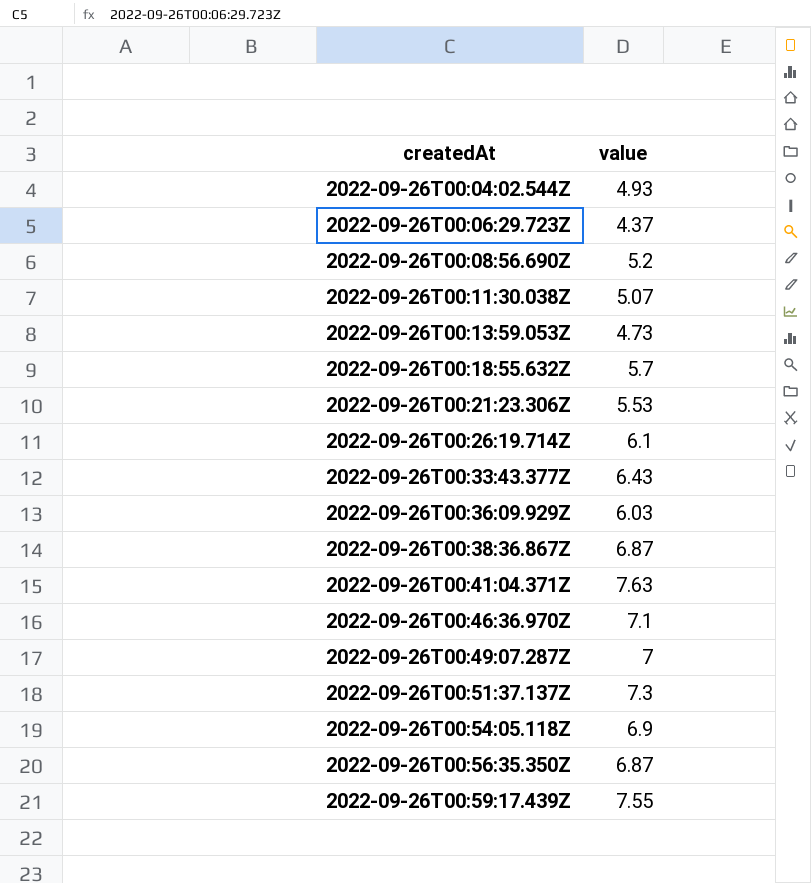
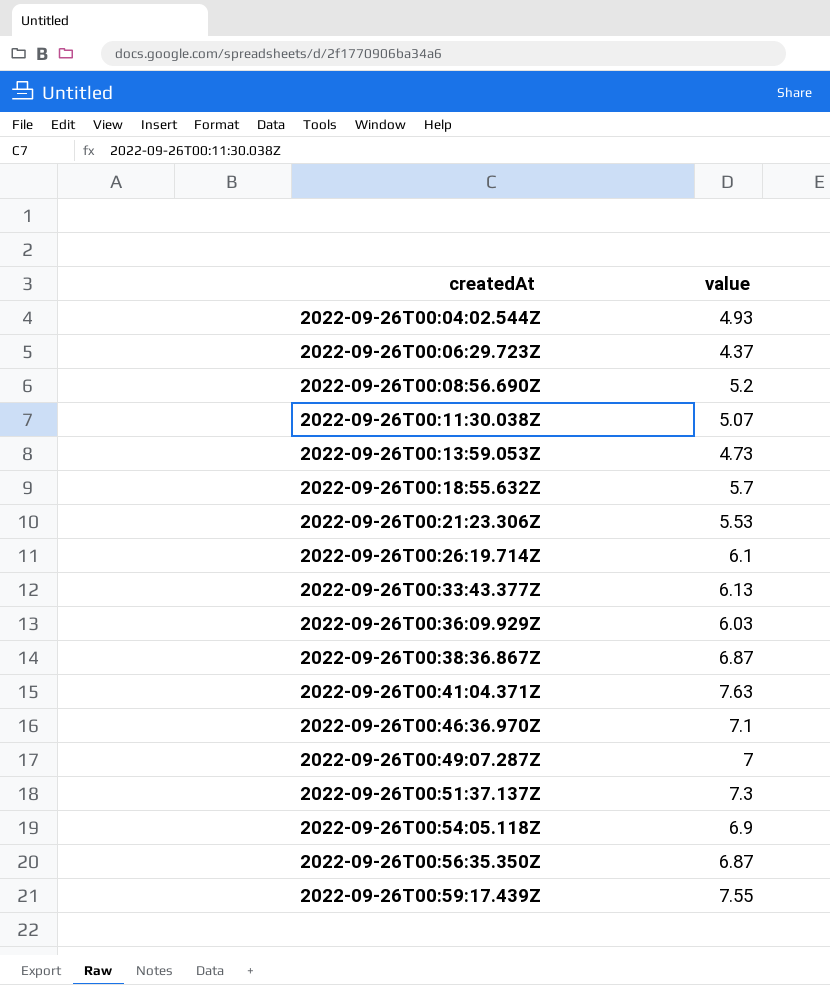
2022-09-26T00:33:43.377Z | value: 6.43 -> 6.13

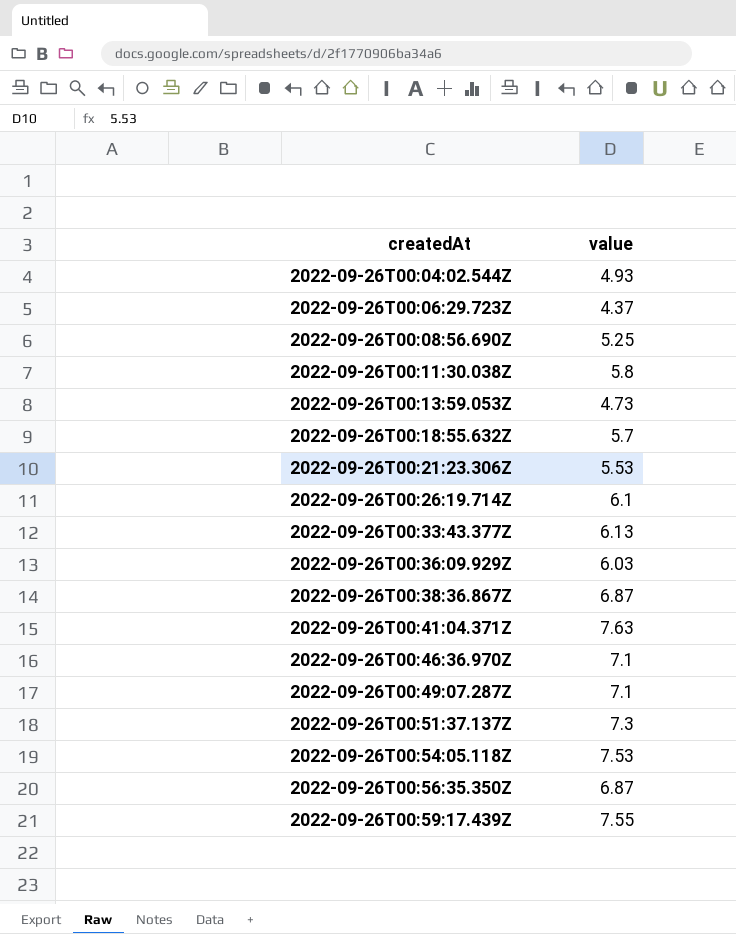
2022-09-26T00:08:56.690Z | value: 5.2 -> 5.25
2022-09-26T00:11:30.038Z | value: 5.07 -> 5.8
2022-09-26T00:49:07.287Z | value: 7 -> 7.1
2022-09-26T00:54:05.118Z | value: 6.9 -> 7.53

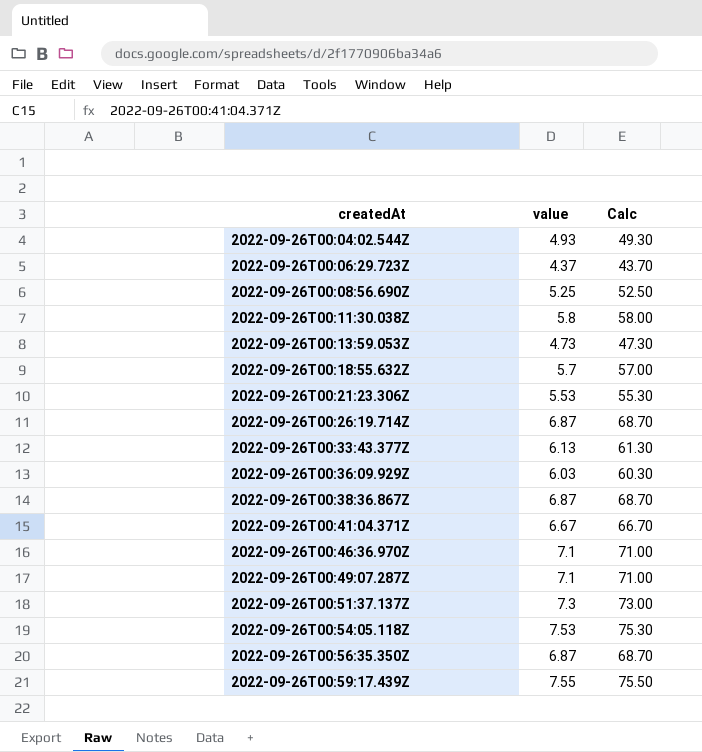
column Calc | formula: none -> [value] * 10
2022-09-26T00:26:19.714Z | value: 6.1 -> 6.87
2022-09-26T00:41:04.371Z | value: 7.63 -> 6.67

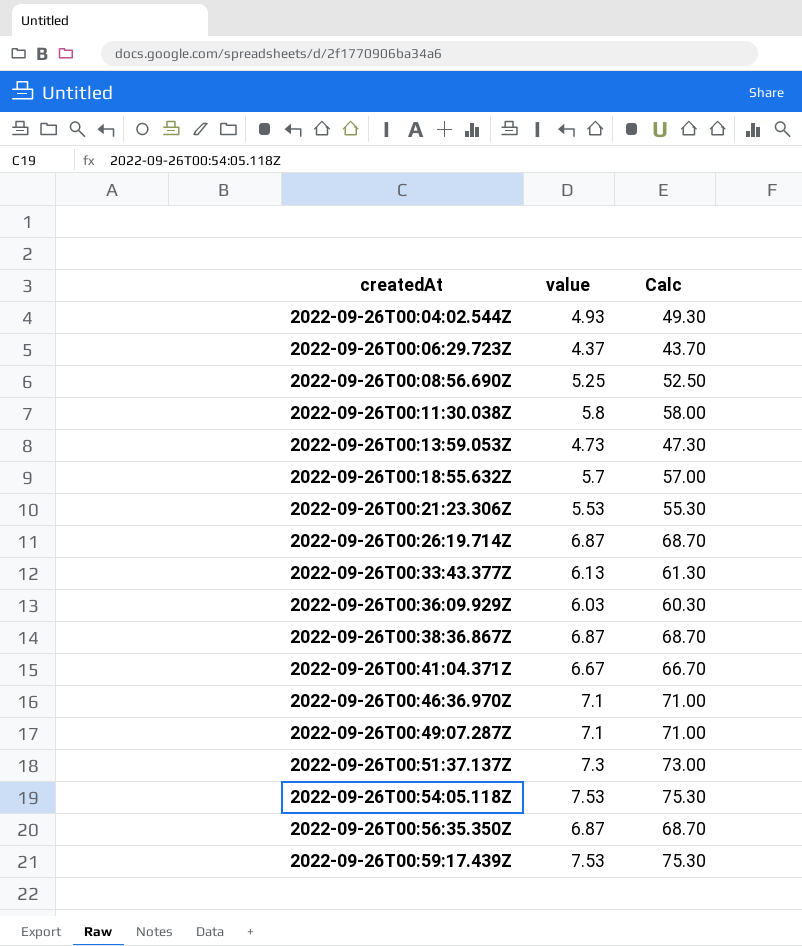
2022-09-26T00:59:17.439Z | value: 7.55 -> 7.53
2022-09-26T00:59:17.439Z | Calc: 75.50 -> 75.30

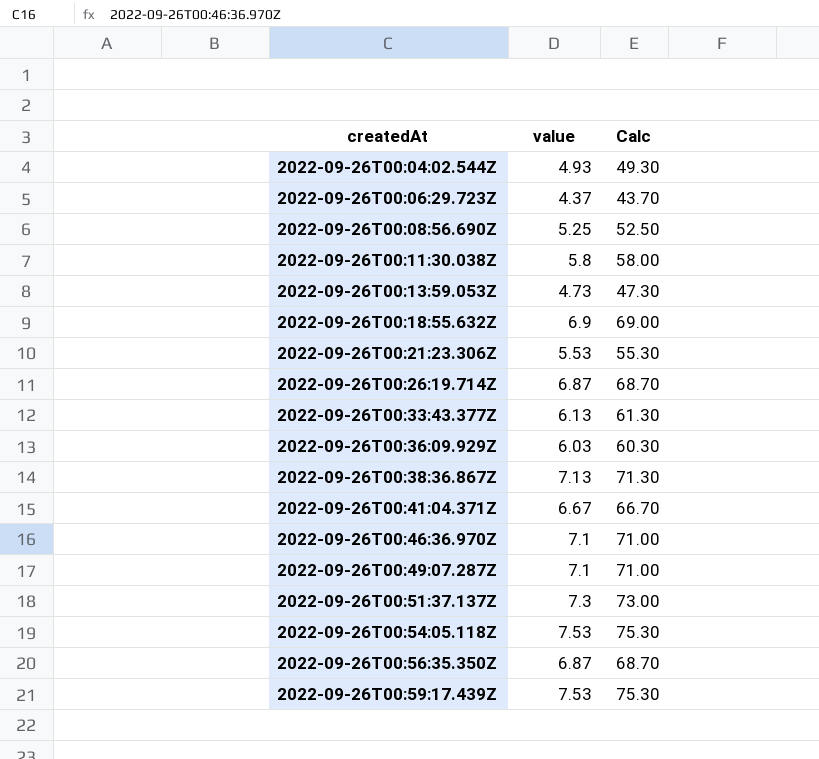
2022-09-26T00:18:55.632Z | value: 5.7 -> 6.9
2022-09-26T00:18:55.632Z | Calc: 57.00 -> 69.00
2022-09-26T00:38:36.867Z | value: 6.87 -> 7.13
2022-09-26T00:38:36.867Z | Calc: 68.70 -> 71.30

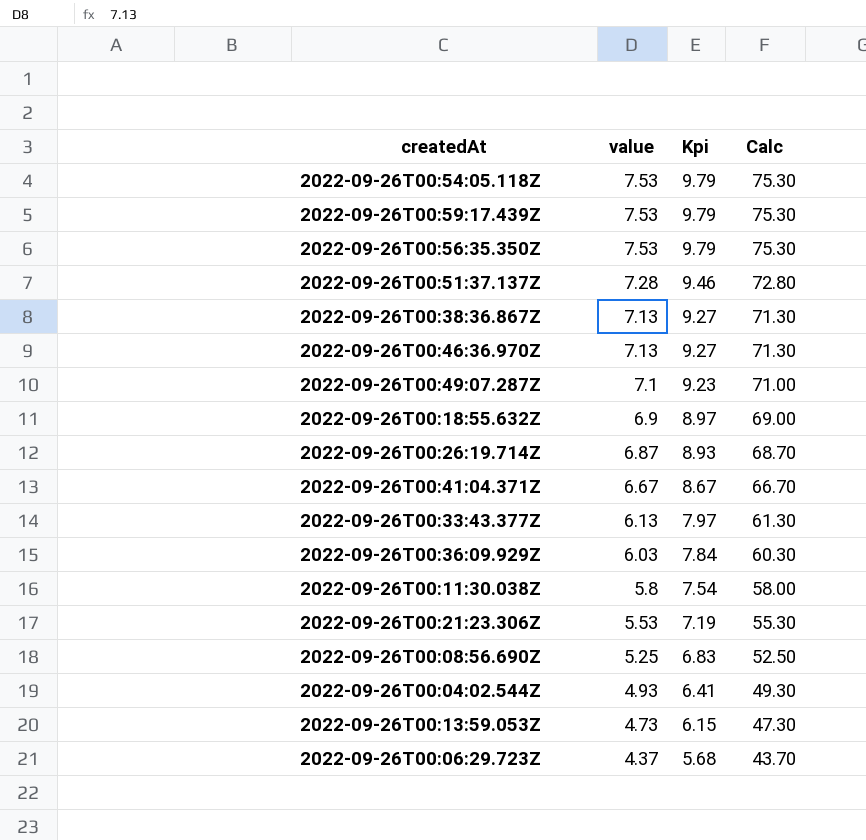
row order: createdAt ascending -> value descending
column Kpi | formula: none -> [value] * 1.3
2022-09-26T00:56:35.350Z | value: 6.87 -> 7.53
2022-09-26T00:56:35.350Z | Calc: 68.70 -> 75.30
2022-09-26T00:51:37.137Z | value: 7.3 -> 7.28
2022-09-26T00:51:37.137Z | Calc: 73.00 -> 72.80
2022-09-26T00:46:36.970Z | value: 7.1 -> 7.13
2022-09-26T00:46:36.970Z | Calc: 71.00 -> 71.30

